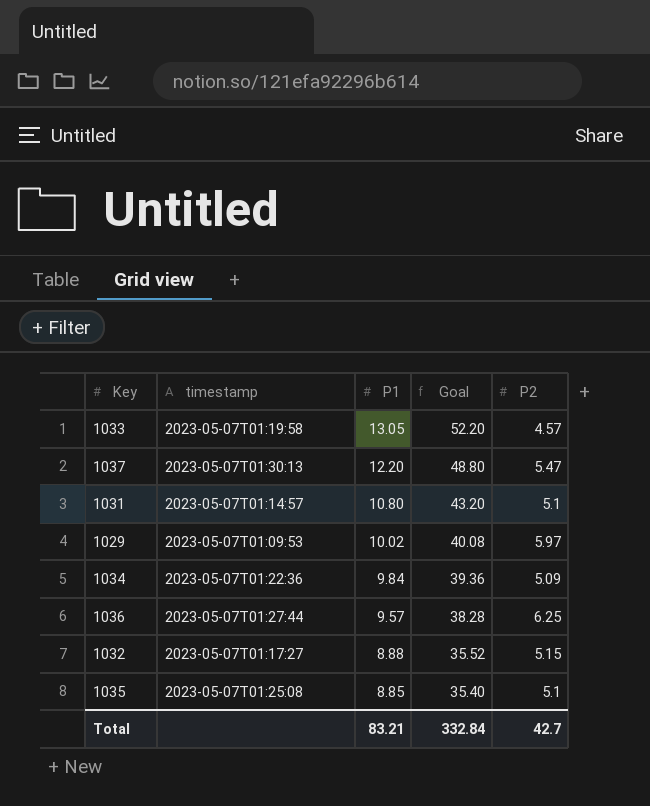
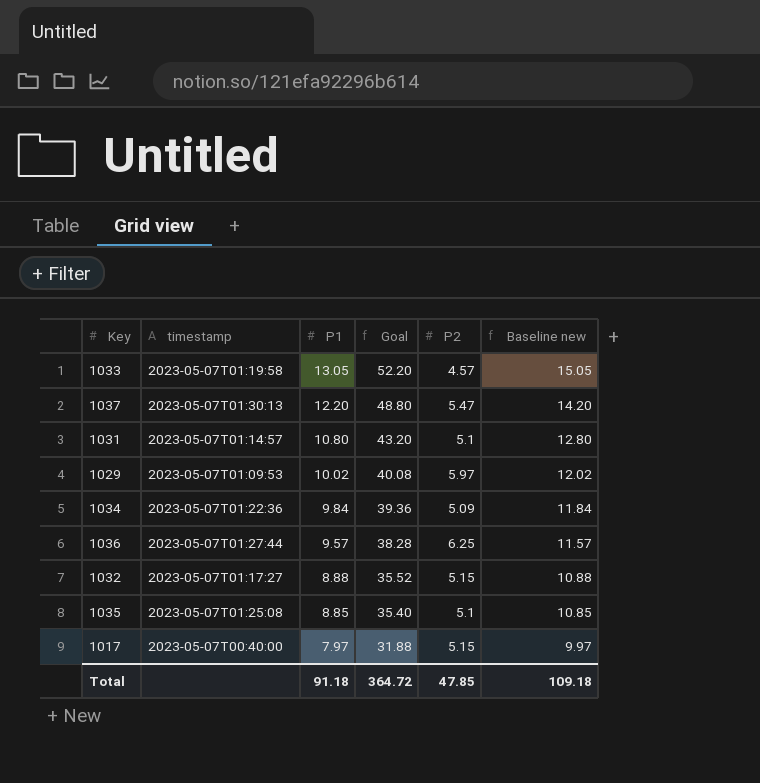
column Baseline new | formula: none -> [P1] + 2
row 1017: none -> 2023-05-07T00:40:00 | 7.97 | 31.88 | 5.15 | 9.97
Total | P1: 83.21 -> 91.18
Total | Goal: 332.84 -> 364.72
Total | P2: 42.7 -> 47.85

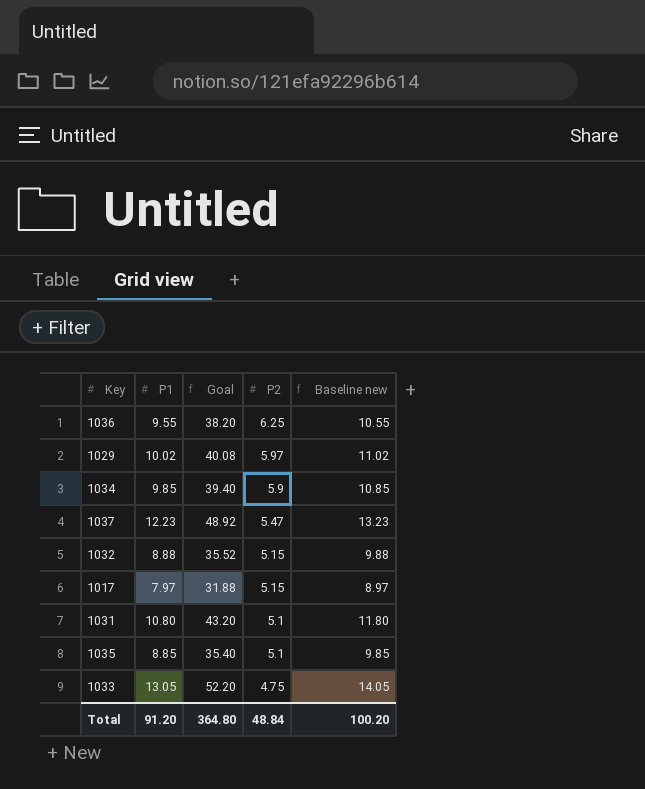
row order: P1 descending -> P2 descending
column timestamp | position: 2 -> none
column Baseline new | formula: [P1] + 2 -> [P1] + 1
1036 | P1: 9.57 -> 9.55
1036 | Goal: 38.28 -> 38.20
1034 | P1: 9.84 -> 9.85
1034 | Goal: 39.36 -> 39.40
1034 | P2: 5.09 -> 5.9
1037 | P1: 12.20 -> 12.23
1037 | Goal: 48.80 -> 48.92
1033 | P2: 4.57 -> 4.75
Total | P1: 91.18 -> 91.20
Total | Goal: 364.72 -> 364.80
Total | P2: 47.85 -> 48.84
Total | Baseline new: 109.18 -> 100.20

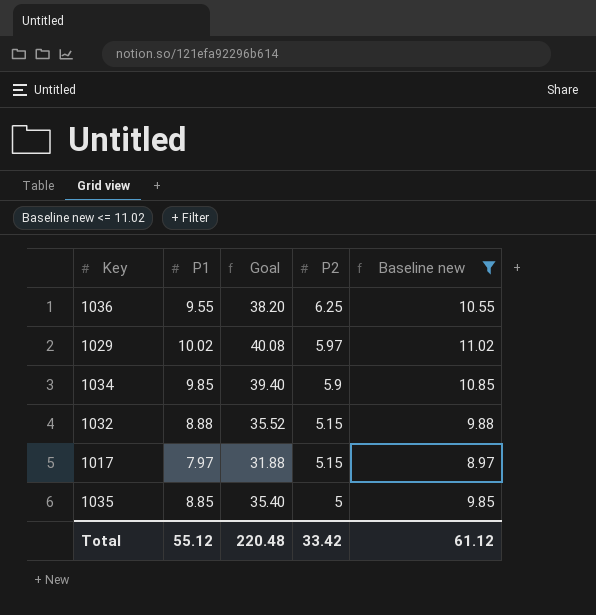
filter: none -> Baseline new <= 11.02
1035 | P2: 5.1 -> 5
Total | P1: 91.20 -> 55.12
Total | Goal: 364.80 -> 220.48
Total | P2: 48.84 -> 33.42
Total | Baseline new: 100.20 -> 61.12

